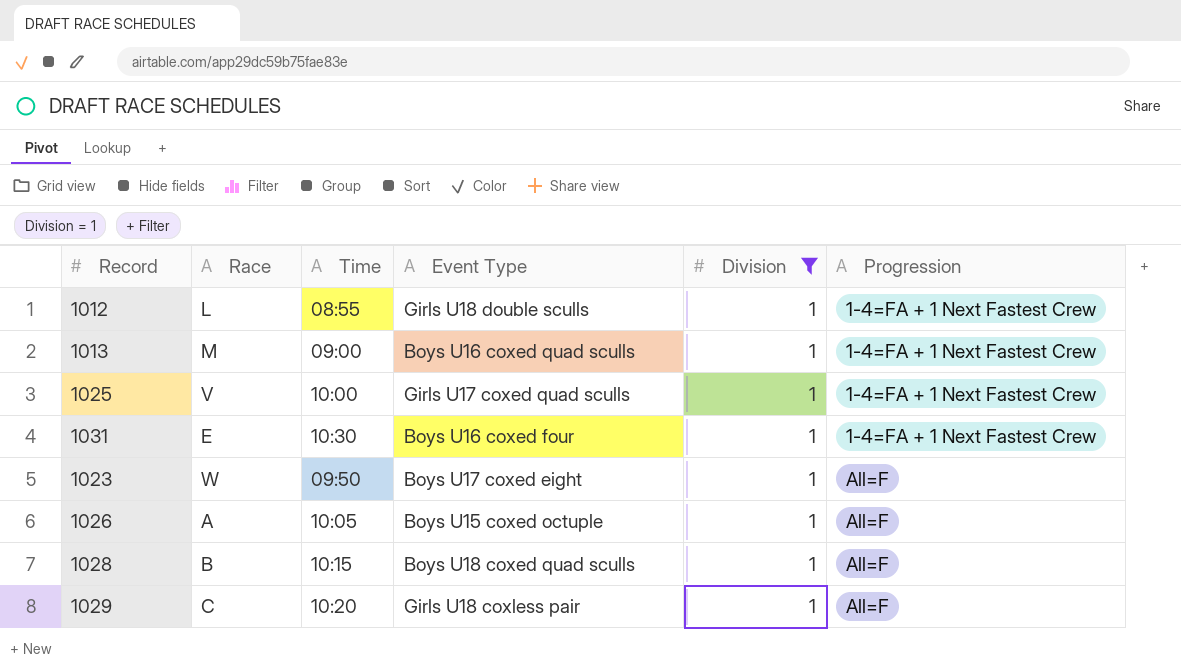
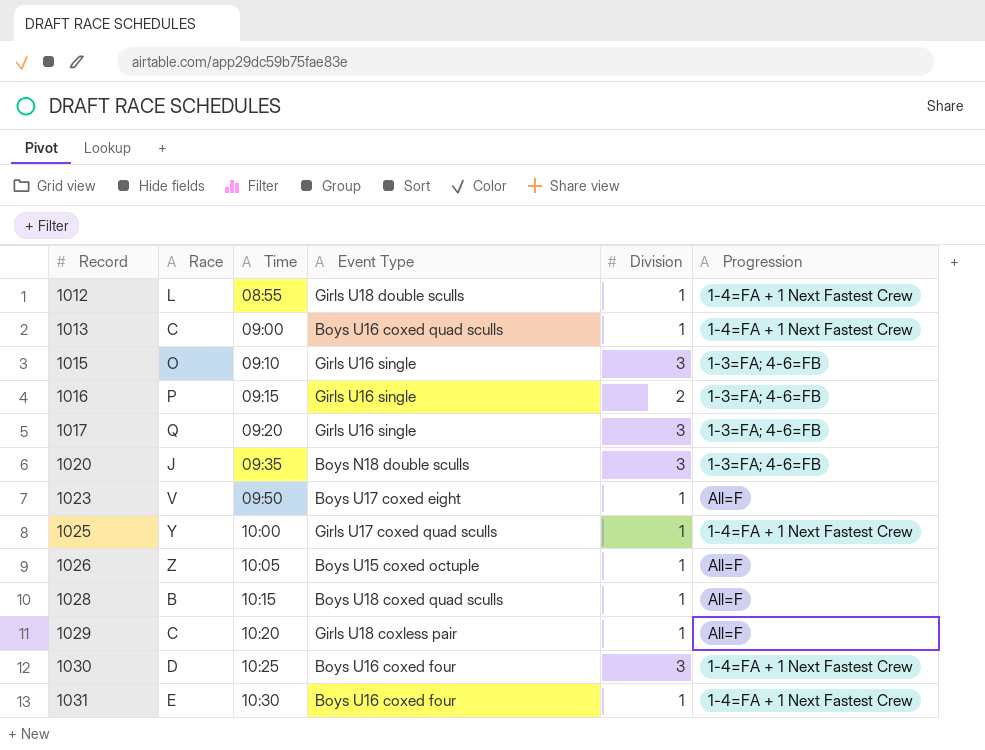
filter: Division = 1 -> none
row order: Progression ascending -> Record ascending
1013 | Race: M -> C
1023 | Race: W -> V
1025 | Race: V -> Y
1026 | Race: A -> Z

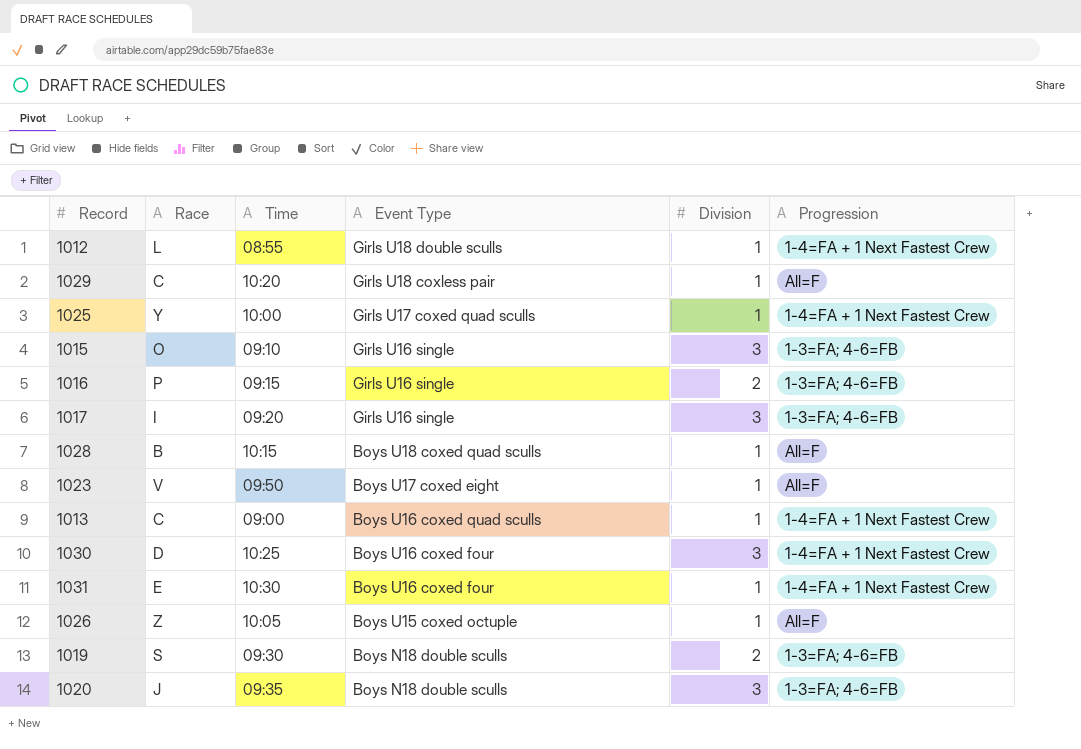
row order: Record ascending -> Event Type descending
1017 | Race: Q -> I
row 1019: none -> S | 09:30 | Boys N18 double sculls | 2 | 1-3=FA; 4-6=FB

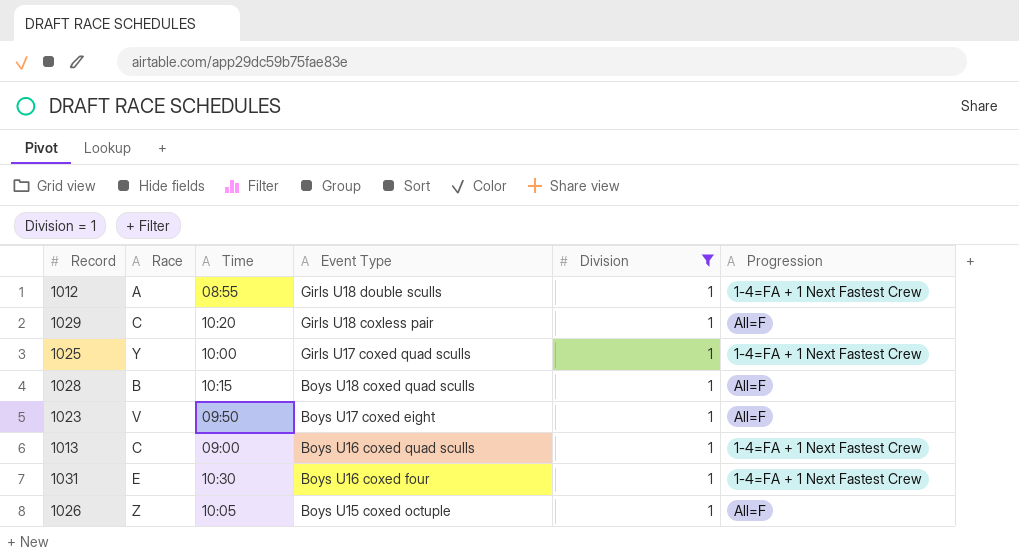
filter: none -> Division = 1
1012 | Race: L -> A

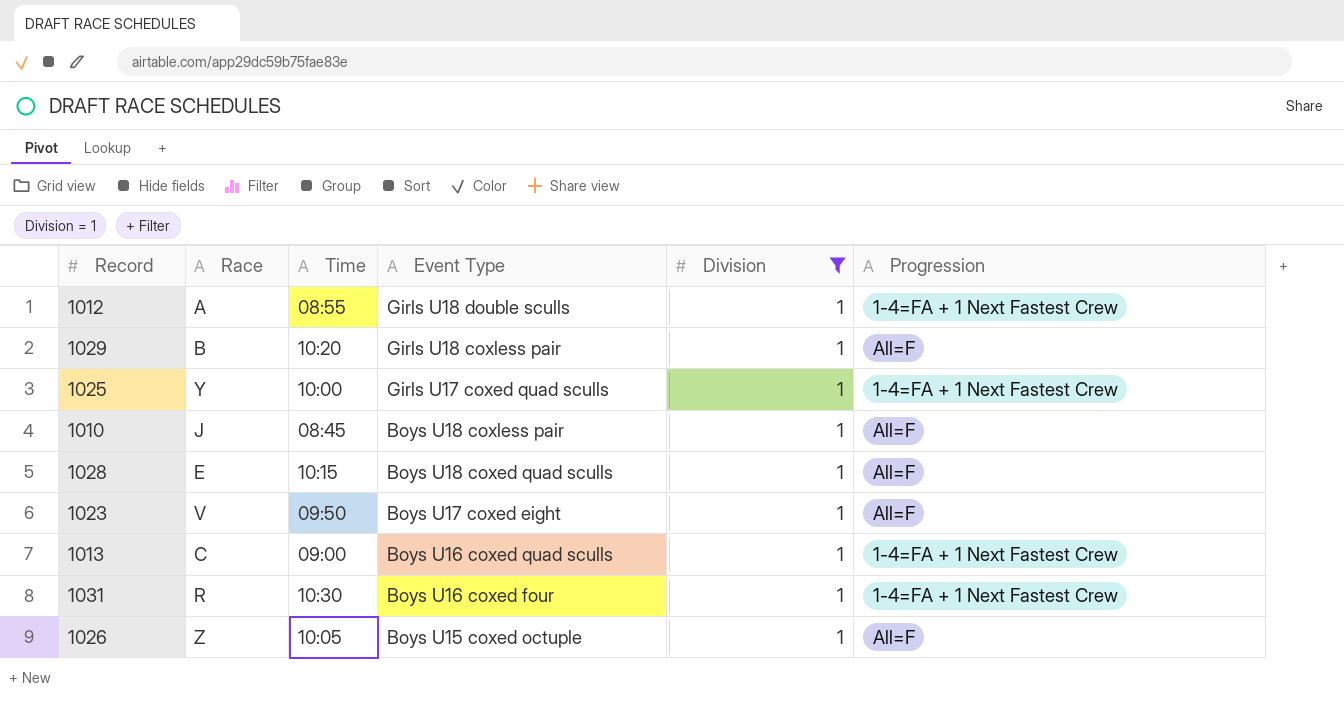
1029 | Race: C -> B
row 1010: none -> J | 08:45 | Boys U18 coxless pair | 1 | All=F
1028 | Race: B -> E
1031 | Race: E -> R

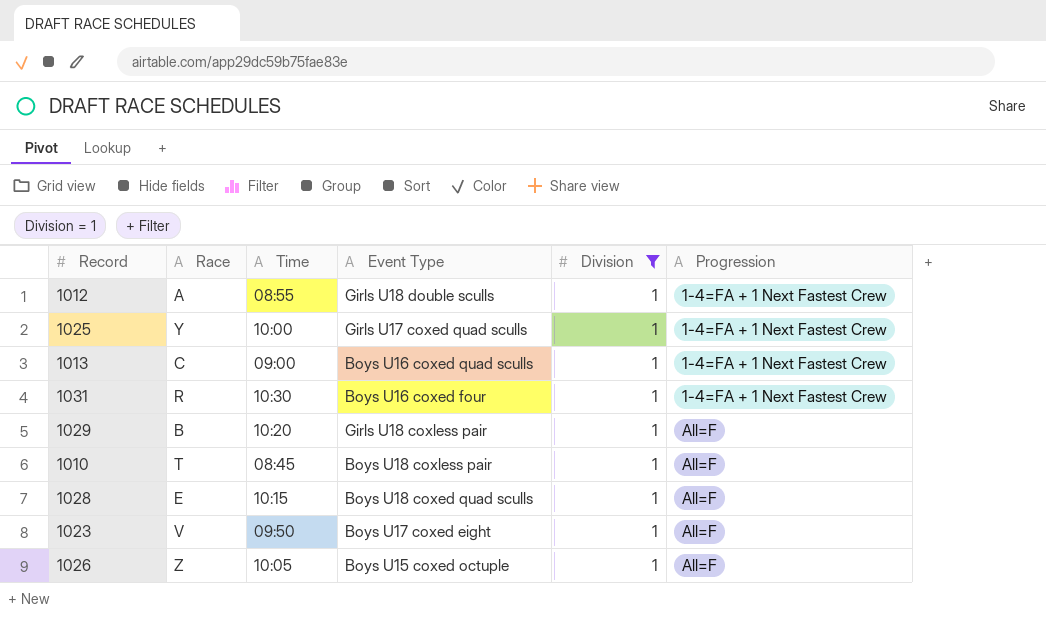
row order: Event Type descending -> Progression ascending
1010 | Race: J -> T

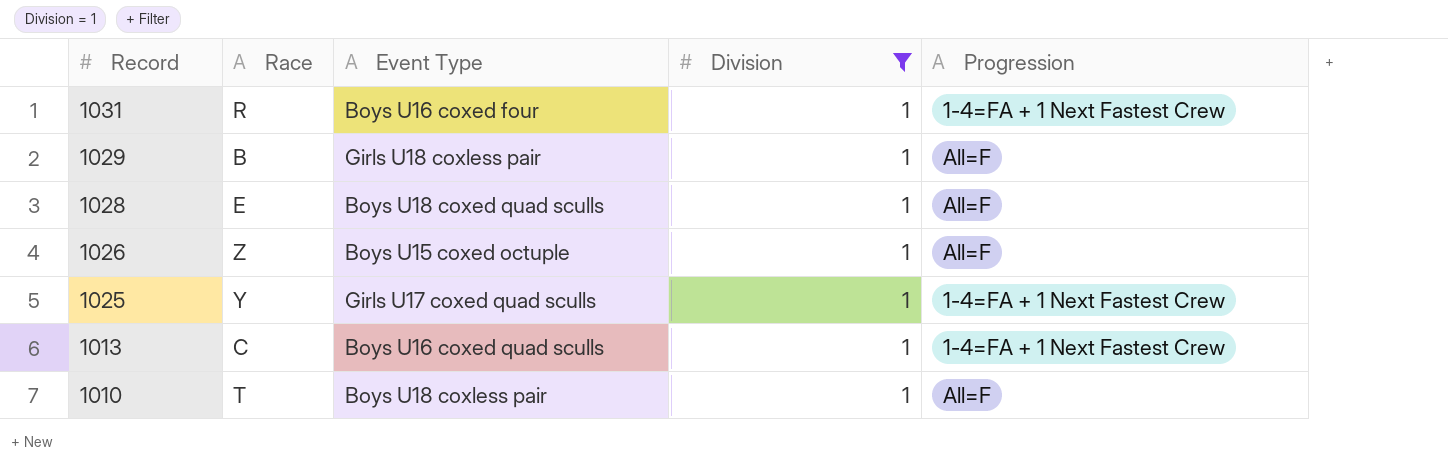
row order: Progression ascending -> Record descending
column Time | position: 3 -> none
row 1012: A | 08:55 | Girls U18 double sculls | 1 | 1-4=FA + 1 Next Fastest Crew -> none
row 1023: V | 09:50 | Boys U17 coxed eight | 1 | All=F -> none

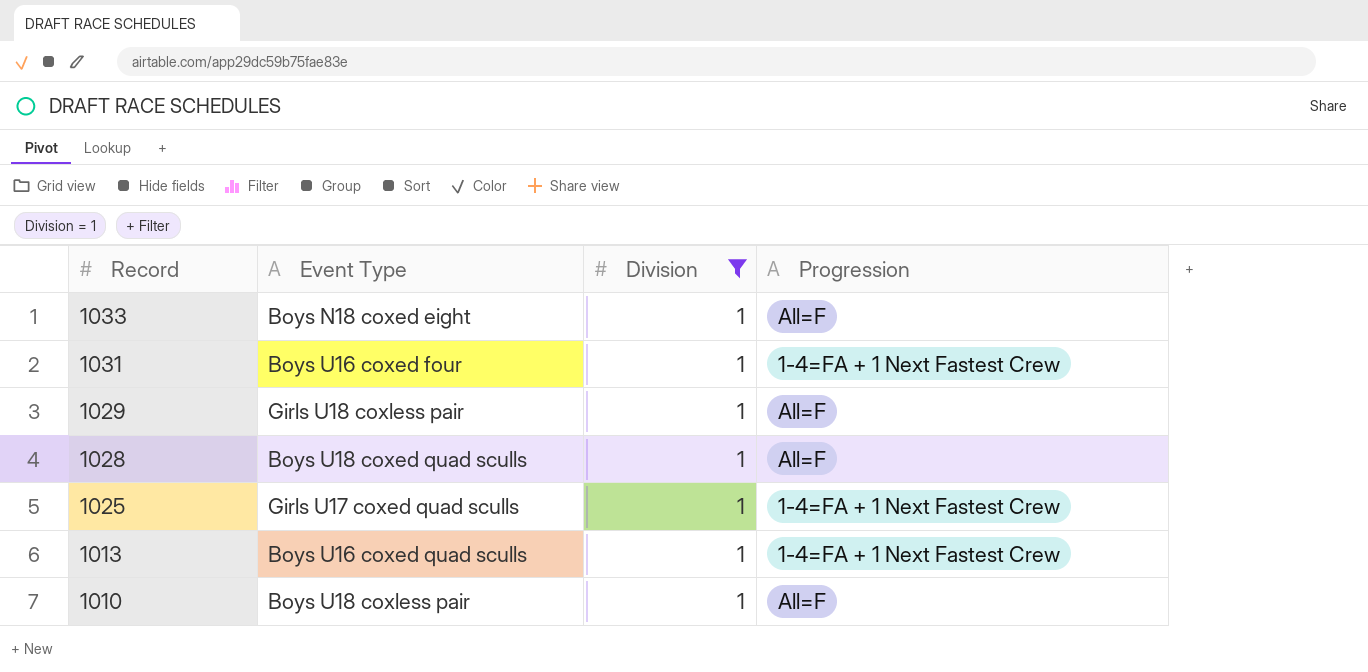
column Race | position: 2 -> none
row 1026: Z | Boys U15 coxed octuple | 1 | All=F -> none
row 1033: none -> Boys N18 coxed eight | 1 | All=F

